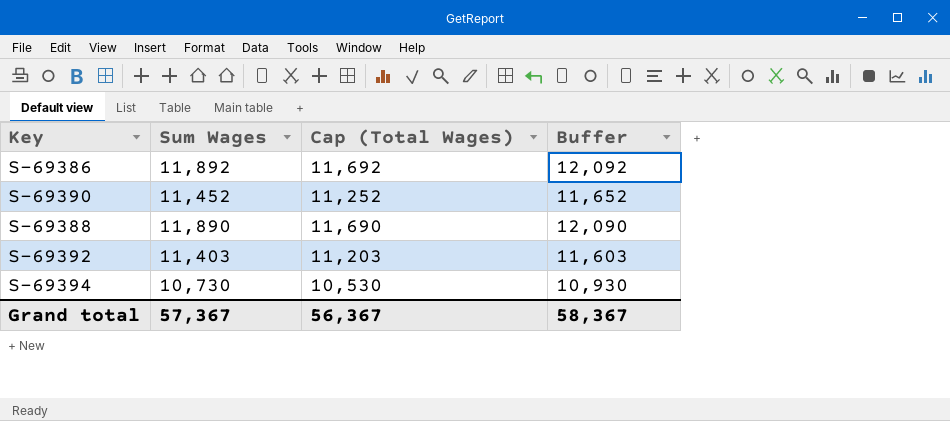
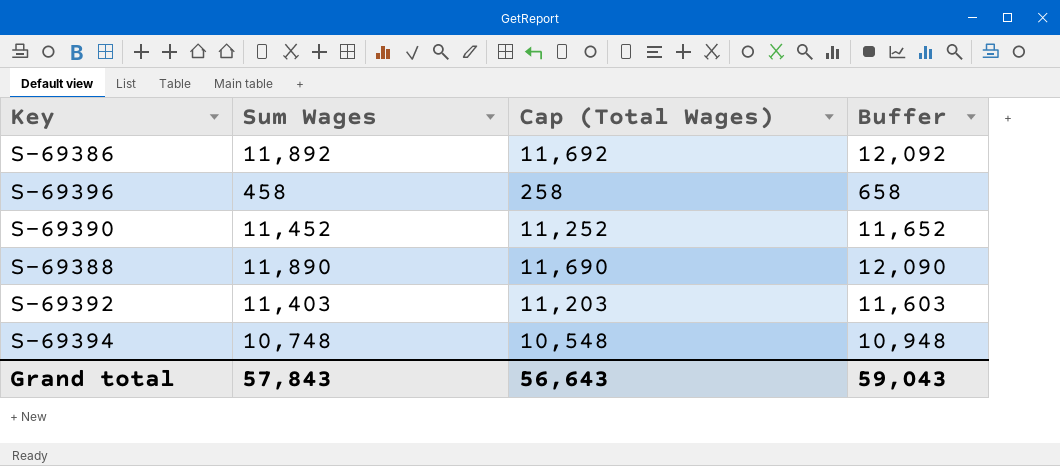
row S-69396: none -> 458 | 258 | 658
S-69394 | Sum Wages: 10,730 -> 10,748
S-69394 | Cap (Total Wages): 10,530 -> 10,548
S-69394 | Buffer: 10,930 -> 10,948
Grand total | Sum Wages: 57,367 -> 57,843
Grand total | Cap (Total Wages): 56,367 -> 56,643
Grand total | Buffer: 58,367 -> 59,043

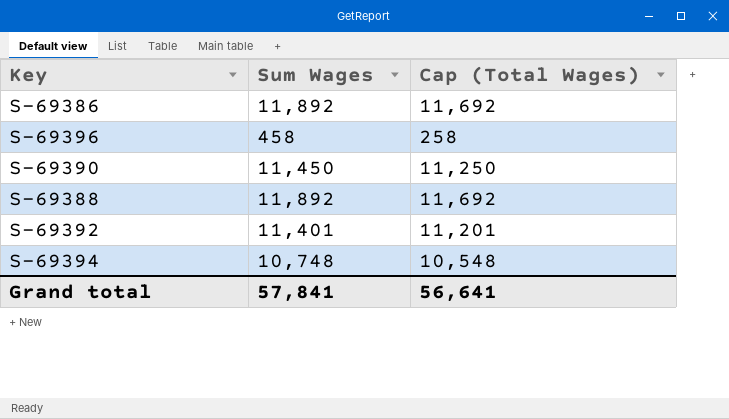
column Buffer | formula: [Sum Wages] + 200 -> none
S-69390 | Sum Wages: 11,452 -> 11,450
S-69390 | Cap (Total Wages): 11,252 -> 11,250
S-69388 | Sum Wages: 11,890 -> 11,892
S-69388 | Cap (Total Wages): 11,690 -> 11,692
S-69392 | Sum Wages: 11,403 -> 11,401
S-69392 | Cap (Total Wages): 11,203 -> 11,201
Grand total | Sum Wages: 57,843 -> 57,841
Grand total | Cap (Total Wages): 56,643 -> 56,641

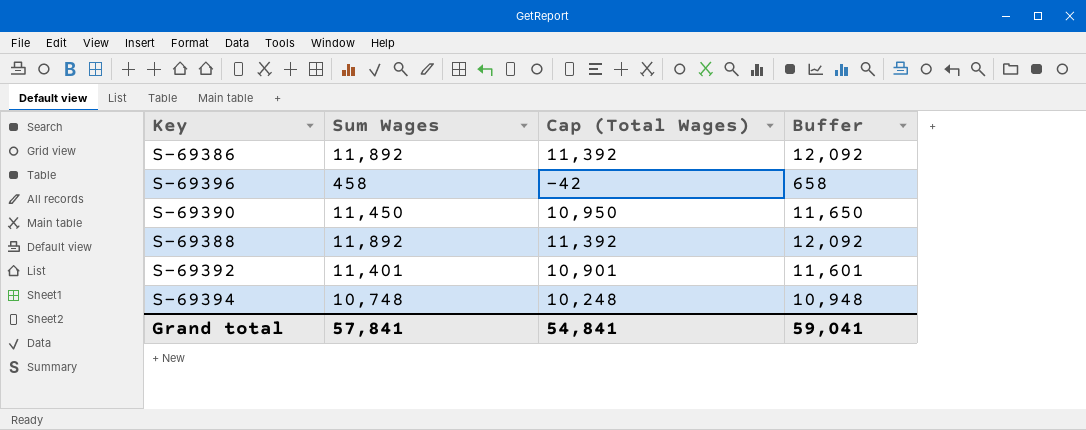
column Cap (Total Wages) | formula: [Sum Wages] - 200 -> [Sum Wages] - 500
column Buffer | formula: none -> [Sum Wages] + 200
Grand total | Cap (Total Wages): 56,641 -> 54,841

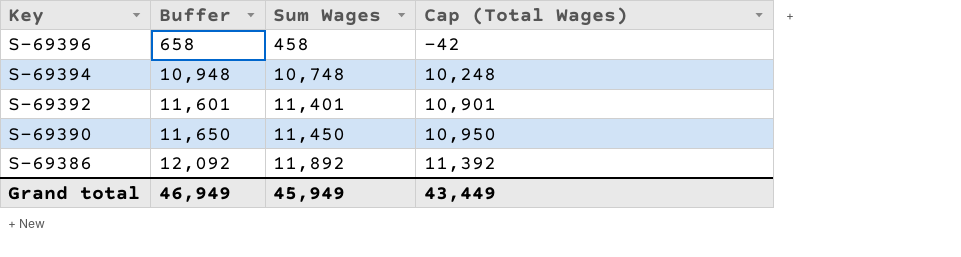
row order: none -> Key descending
column Buffer | position: 4 -> 2
row S-69388: 11,892 | 11,392 | 12,092 -> none
Grand total | Buffer: 59,041 -> 46,949
Grand total | Sum Wages: 57,841 -> 45,949
Grand total | Cap (Total Wages): 54,841 -> 43,449

